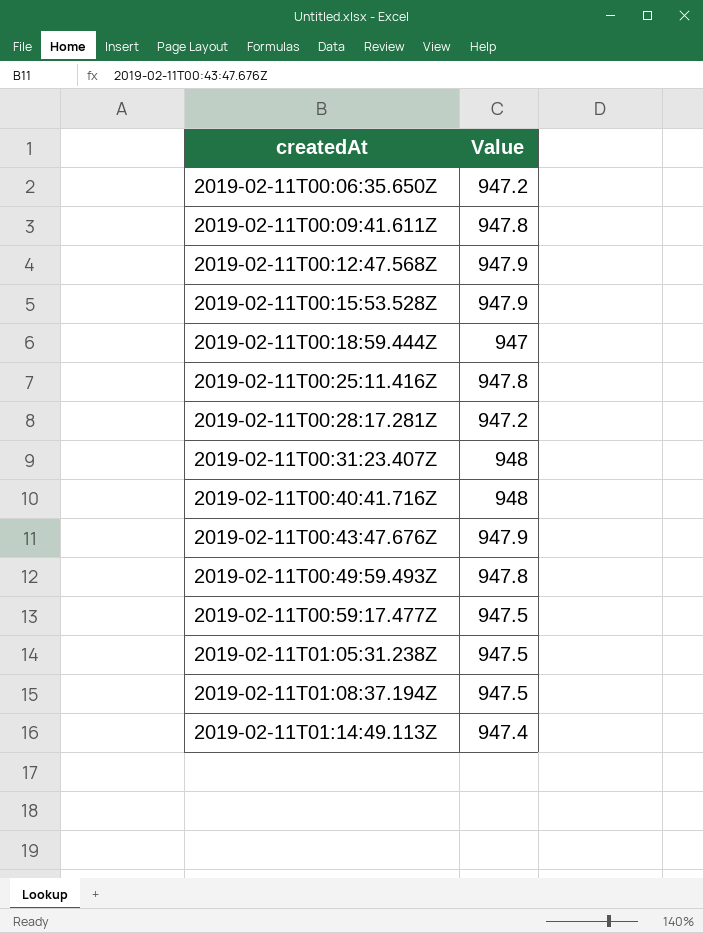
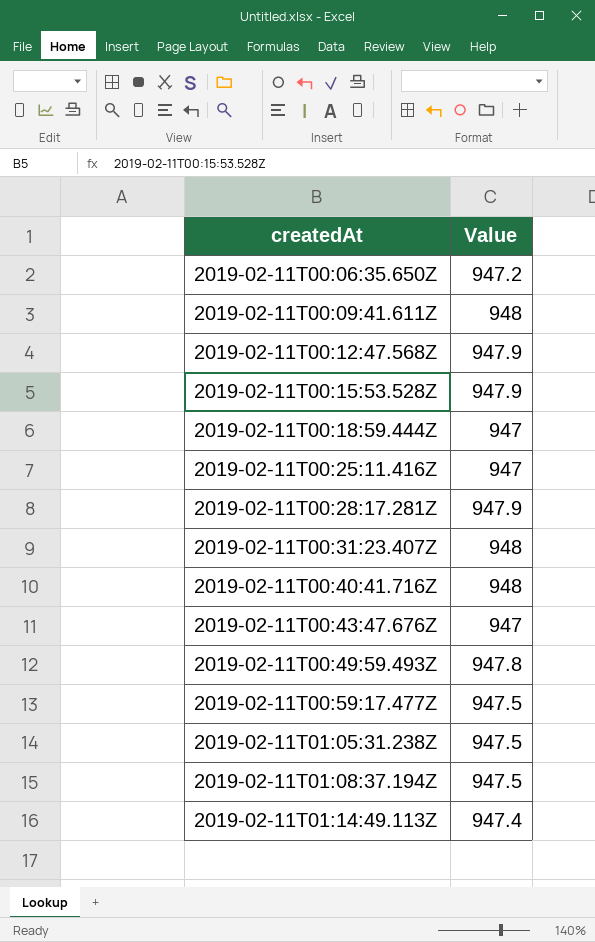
2019-02-11T00:09:41.611Z | Value: 947.8 -> 948
2019-02-11T00:25:11.416Z | Value: 947.8 -> 947
2019-02-11T00:28:17.281Z | Value: 947.2 -> 947.9
2019-02-11T00:43:47.676Z | Value: 947.9 -> 947

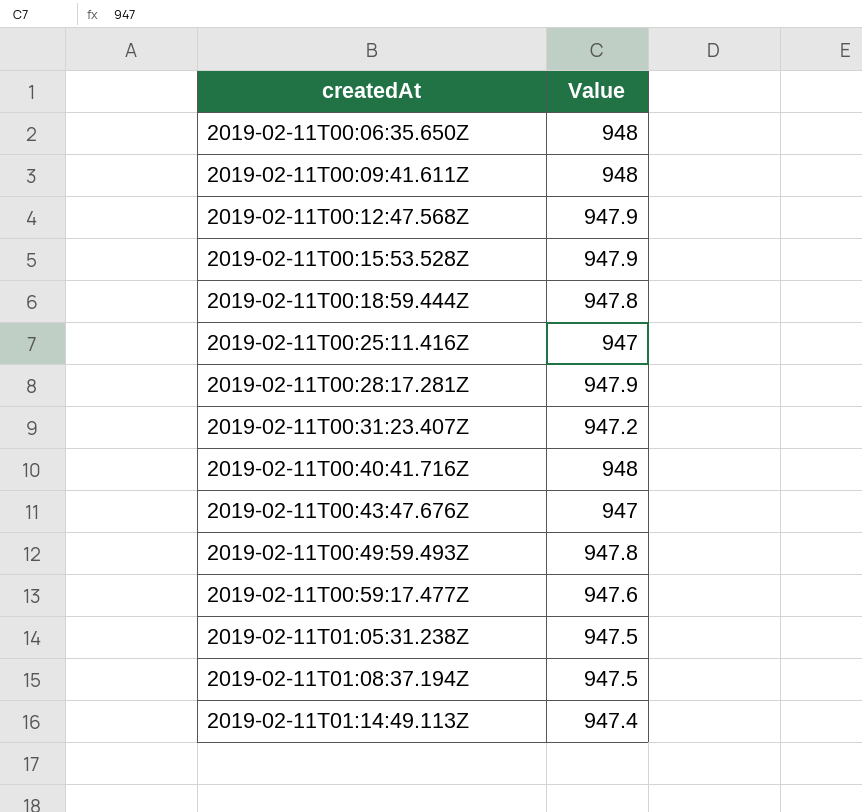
2019-02-11T00:06:35.650Z | Value: 947.2 -> 948
2019-02-11T00:18:59.444Z | Value: 947 -> 947.8
2019-02-11T00:31:23.407Z | Value: 948 -> 947.2
2019-02-11T00:59:17.477Z | Value: 947.5 -> 947.6

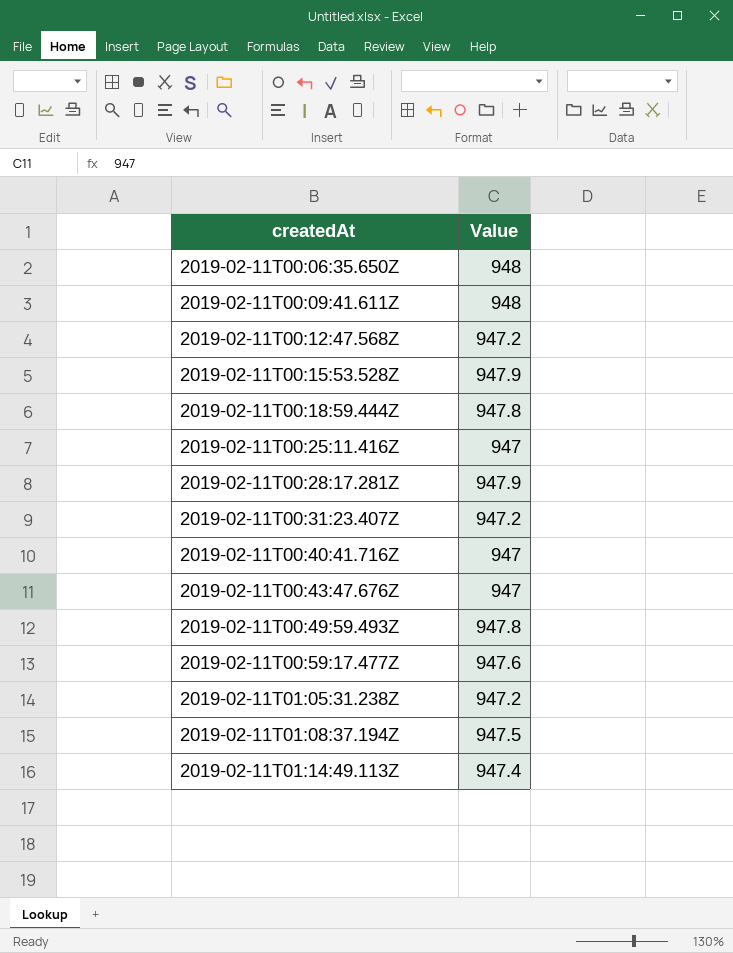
2019-02-11T00:12:47.568Z | Value: 947.9 -> 947.2
2019-02-11T00:40:41.716Z | Value: 948 -> 947
2019-02-11T01:05:31.238Z | Value: 947.5 -> 947.2

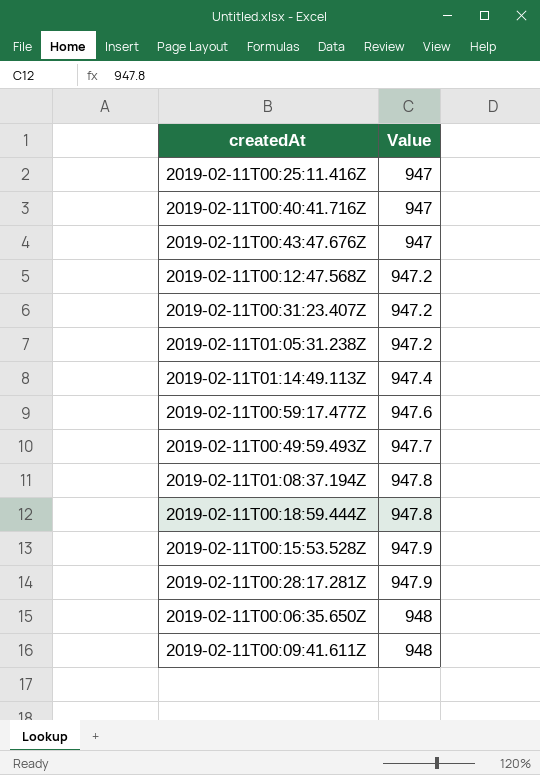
row order: createdAt ascending -> Value ascending
2019-02-11T00:49:59.493Z | Value: 947.8 -> 947.7
2019-02-11T01:08:37.194Z | Value: 947.5 -> 947.8

